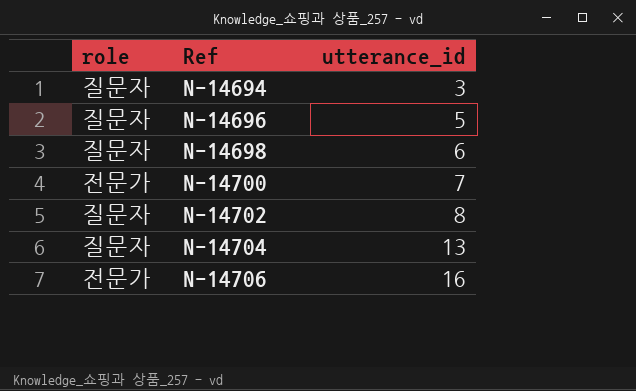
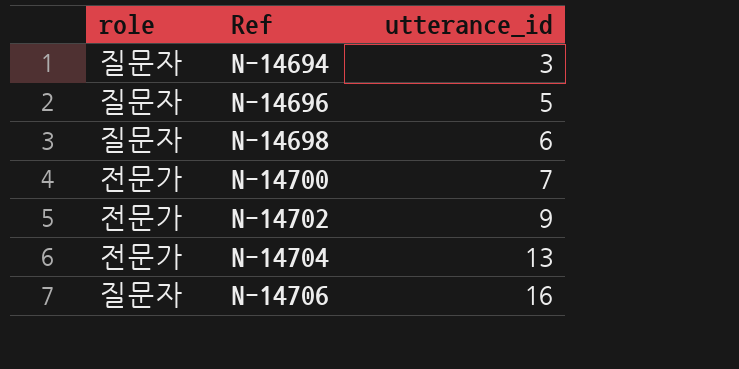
N-14702 | role: 질문자 -> 전문가
N-14702 | utterance_id: 8 -> 9
N-14704 | role: 질문자 -> 전문가
N-14706 | role: 전문가 -> 질문자

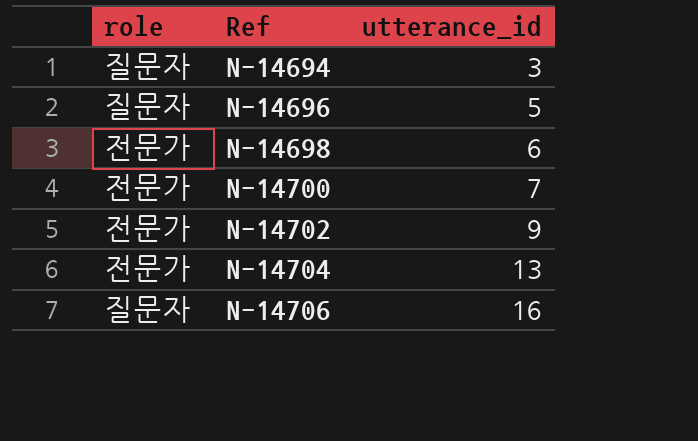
N-14698 | role: 질문자 -> 전문가

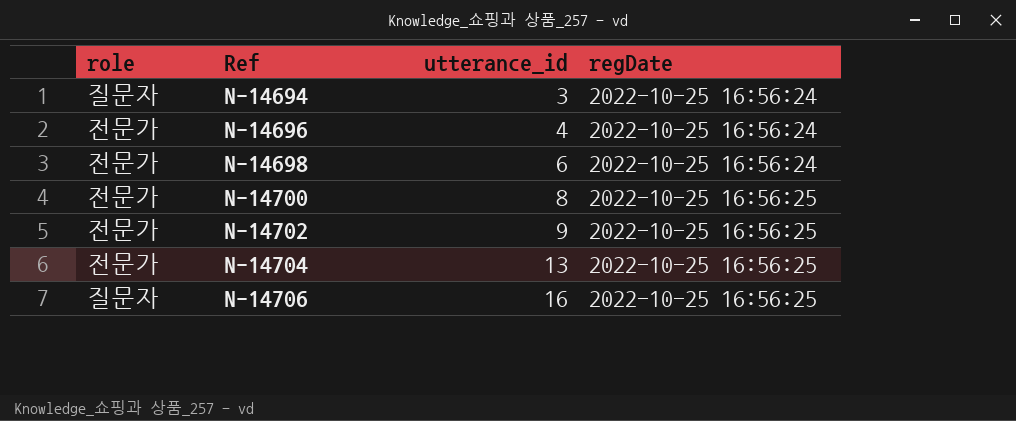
column regDate | position: none -> 4
N-14696 | role: 질문자 -> 전문가
N-14696 | utterance_id: 5 -> 4
N-14700 | utterance_id: 7 -> 8

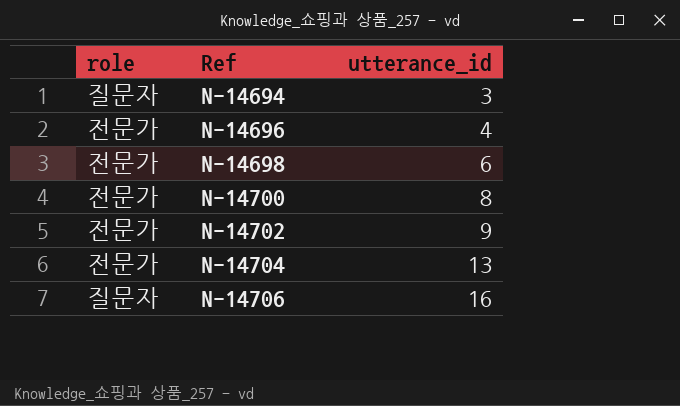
column regDate | position: 4 -> none

